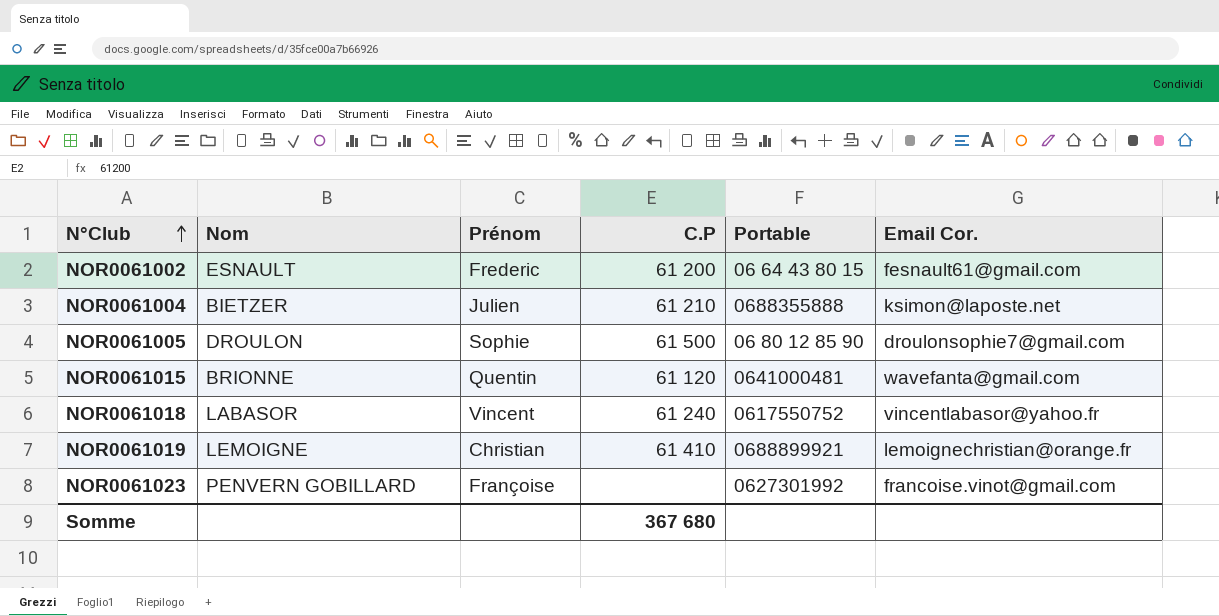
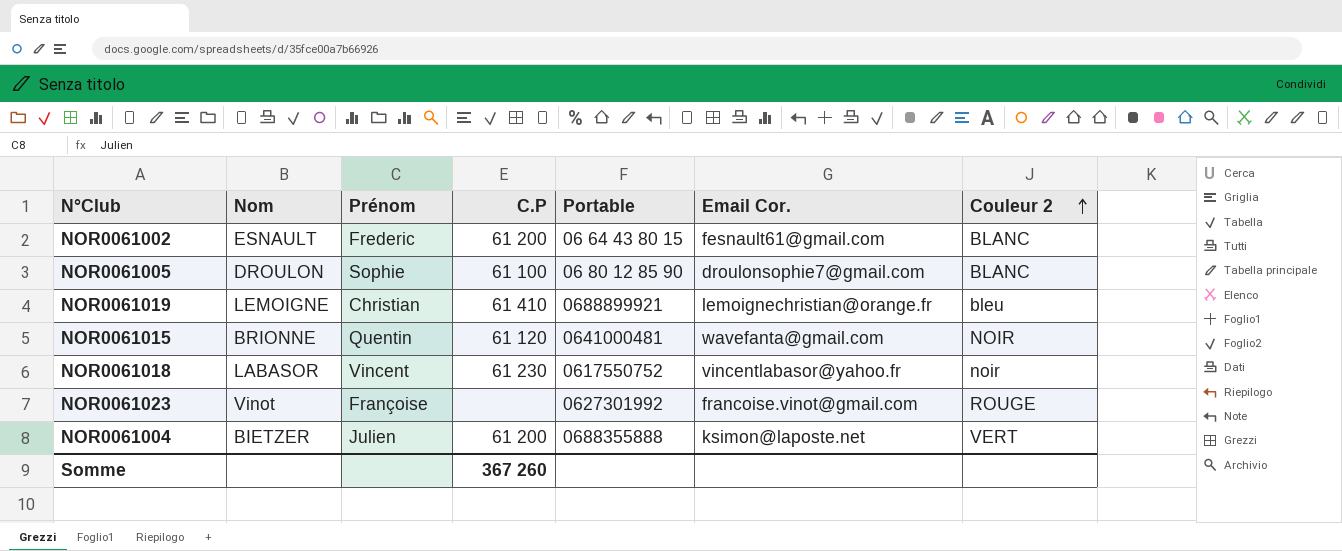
row order: N°Club ascending -> Couleur 2 ascending
column Couleur 2 | position: none -> 7
NOR0061005 | C.P: 61 500 -> 61 100
NOR0061018 | C.P: 61 240 -> 61 230
NOR0061023 | Nom: PENVERN GOBILLARD -> Vinot
NOR0061004 | C.P: 61 210 -> 61 200
Somme | C.P: 367 680 -> 367 260

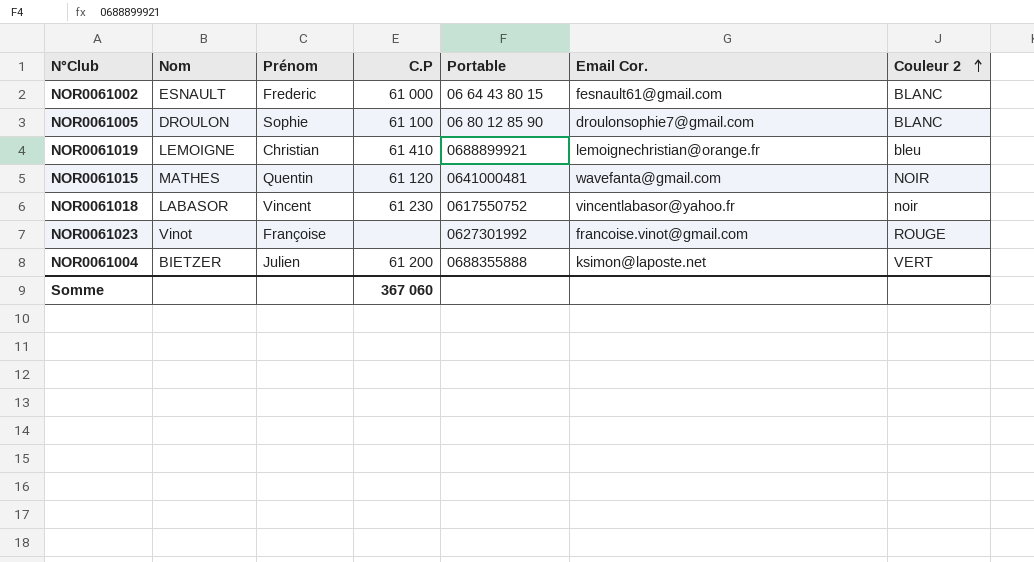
NOR0061002 | C.P: 61 200 -> 61 000
NOR0061015 | Nom: BRIONNE -> MATHES
Somme | C.P: 367 260 -> 367 060

